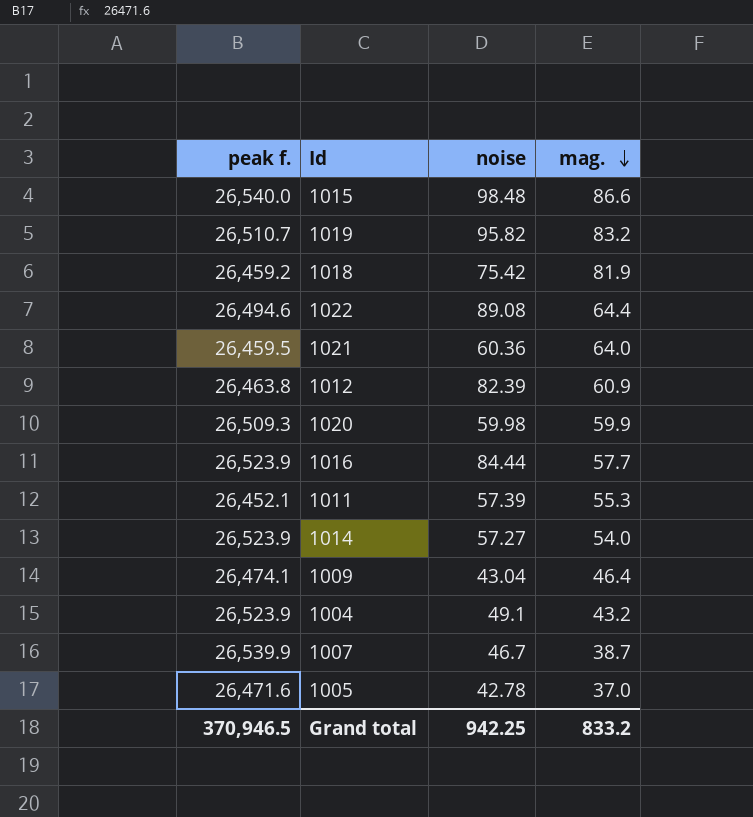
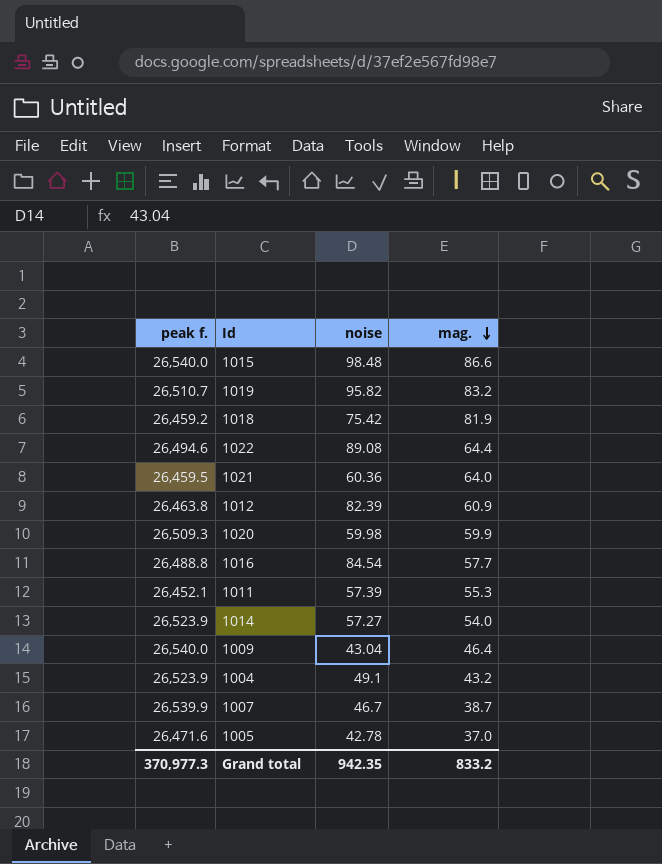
1016 | peak f.: 26,523.9 -> 26,488.8
1016 | noise: 84.44 -> 84.54
1009 | peak f.: 26,474.1 -> 26,540.0
Grand total | peak f.: 370,946.5 -> 370,977.3
Grand total | noise: 942.25 -> 942.35

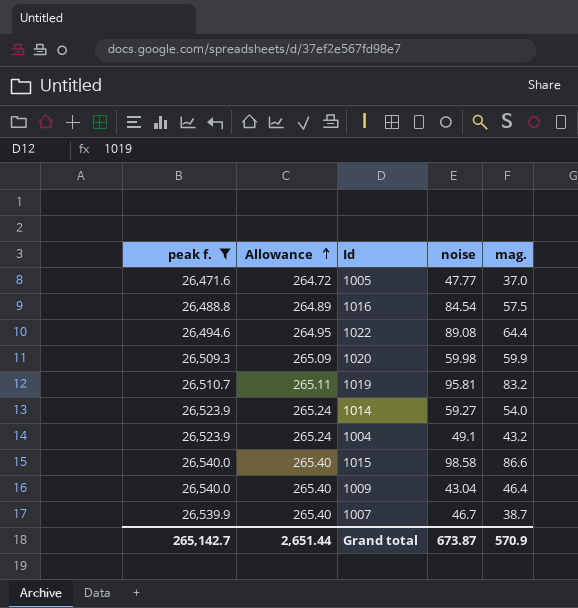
filter: none -> peak f. >= 26,471.6
row order: mag. descending -> Allowance ascending
column Allowance | formula: none -> [peak f.] * 0.01
1005 | noise: 42.78 -> 47.77
1016 | mag.: 57.7 -> 57.5
1019 | noise: 95.82 -> 95.81
1014 | noise: 57.27 -> 59.27
1015 | noise: 98.48 -> 98.58
Grand total | peak f.: 370,977.3 -> 265,142.7
Grand total | noise: 942.35 -> 673.87
Grand total | mag.: 833.2 -> 570.9

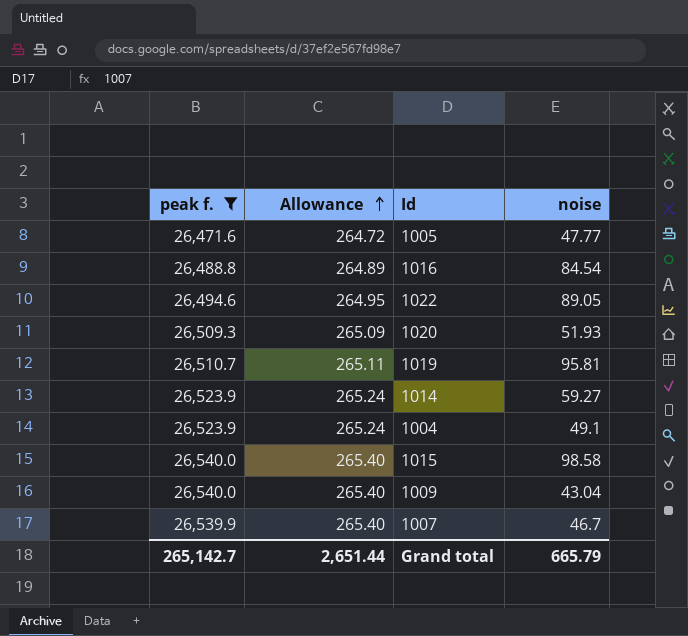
column mag. | position: 5 -> none
1022 | noise: 89.08 -> 89.05
1020 | noise: 59.98 -> 51.93
Grand total | noise: 673.87 -> 665.79

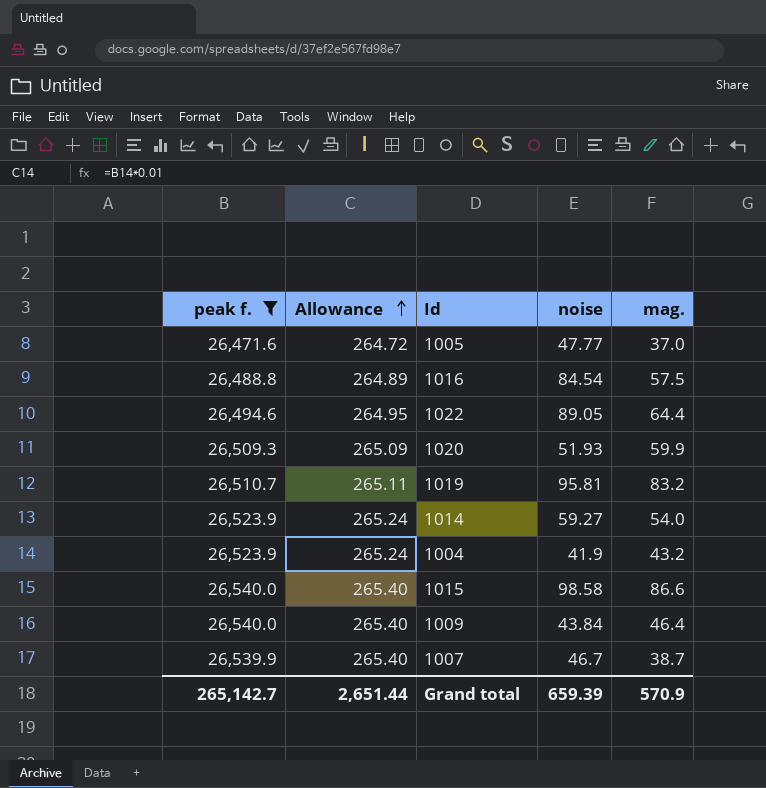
column mag. | position: none -> 5
1004 | noise: 49.1 -> 41.9
1009 | noise: 43.04 -> 43.84
Grand total | noise: 665.79 -> 659.39

